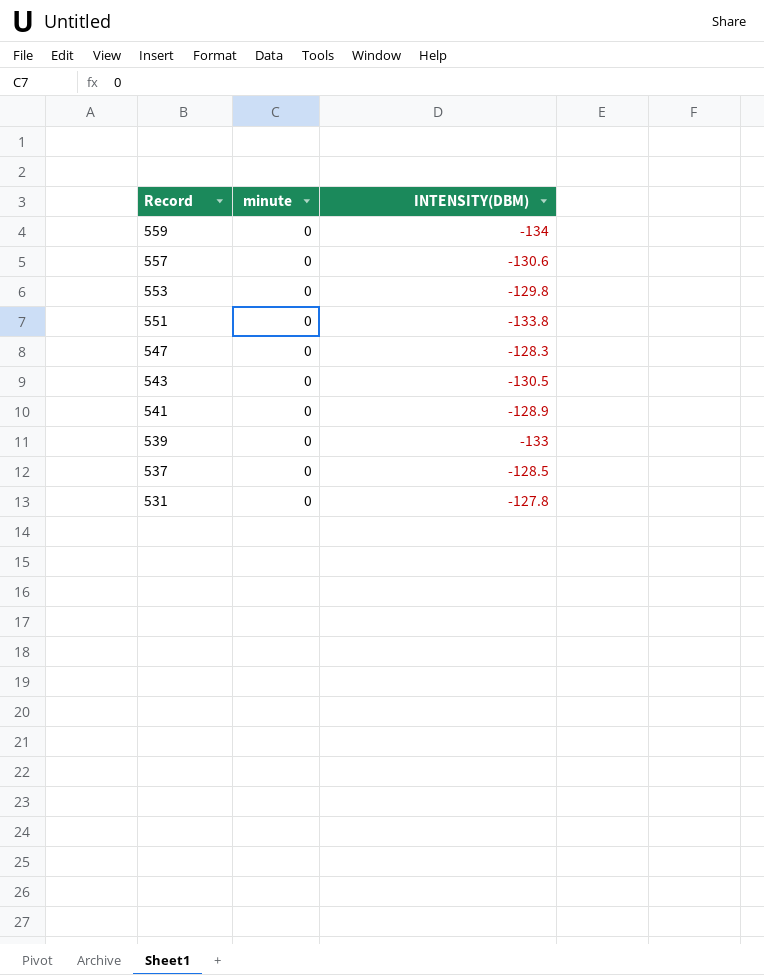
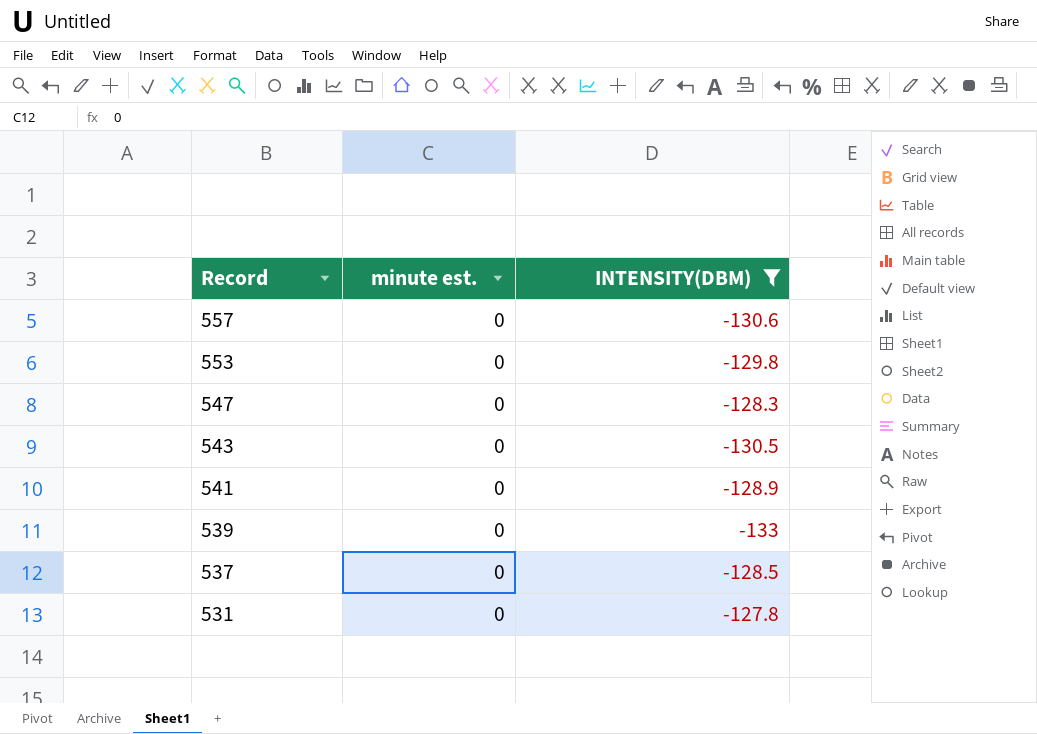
filter: none -> INTENSITY(DBM) >= -133
column name: minute -> minute est.

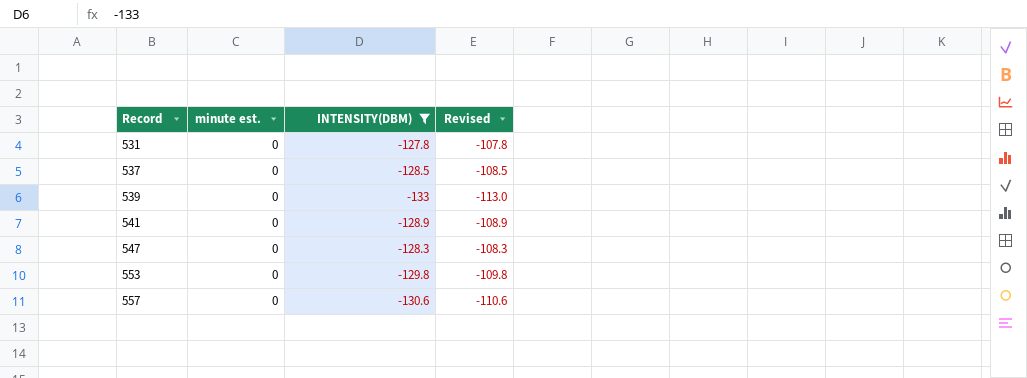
row order: Record descending -> Record ascending
column Revised | formula: none -> [INTENSITY(DBM)] + 20
row 543: 0 | -130.5 -> none

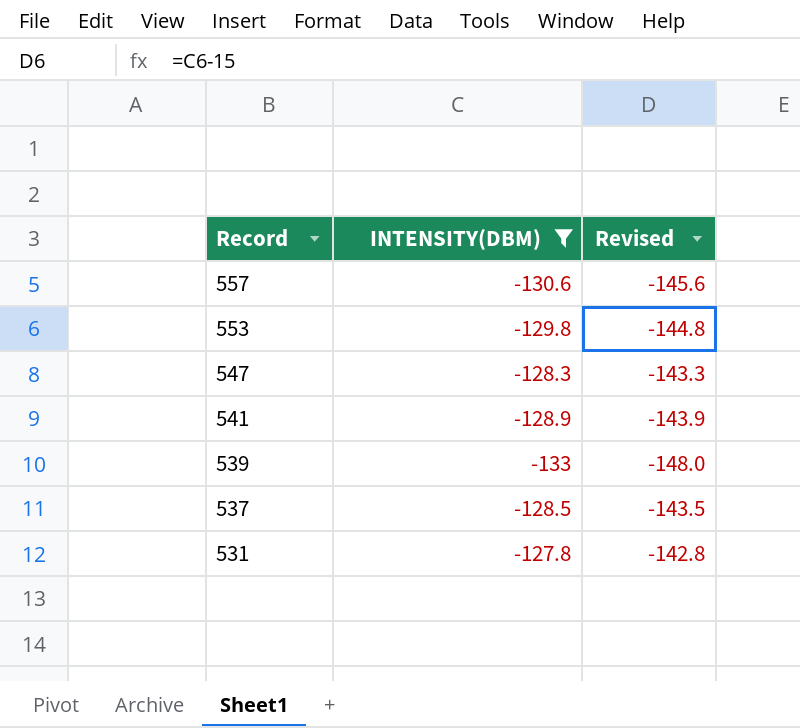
row order: Record ascending -> Record descending
column minute est. | position: 2 -> none
column Revised | formula: [INTENSITY(DBM)] + 20 -> [INTENSITY(DBM)] - 15

